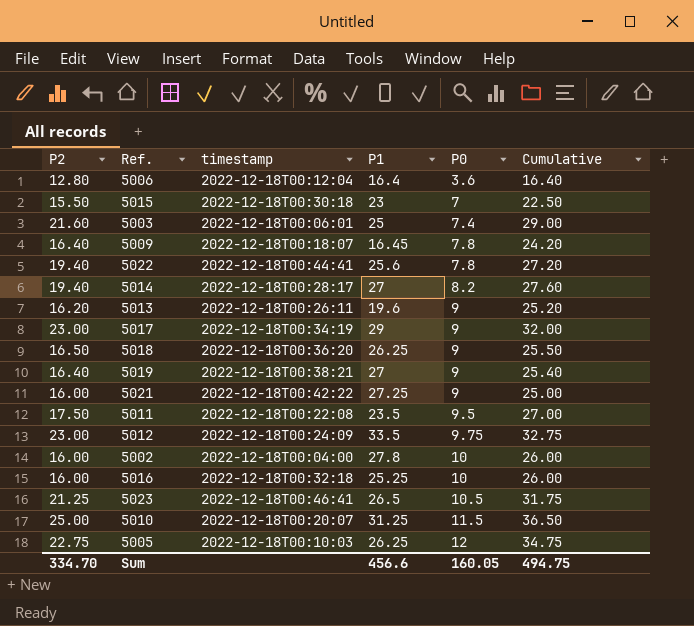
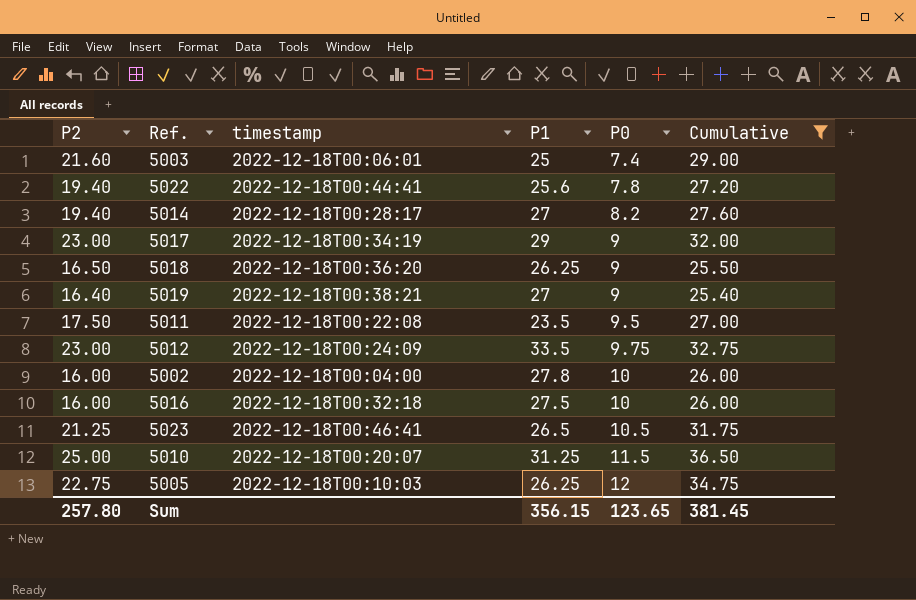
filter: none -> Cumulative >= 25.40
5016 | P1: 25.25 -> 27.5
Sum | P2: 334.70 -> 257.80
Sum | P1: 456.6 -> 356.15
Sum | P0: 160.05 -> 123.65
Sum | Cumulative: 494.75 -> 381.45

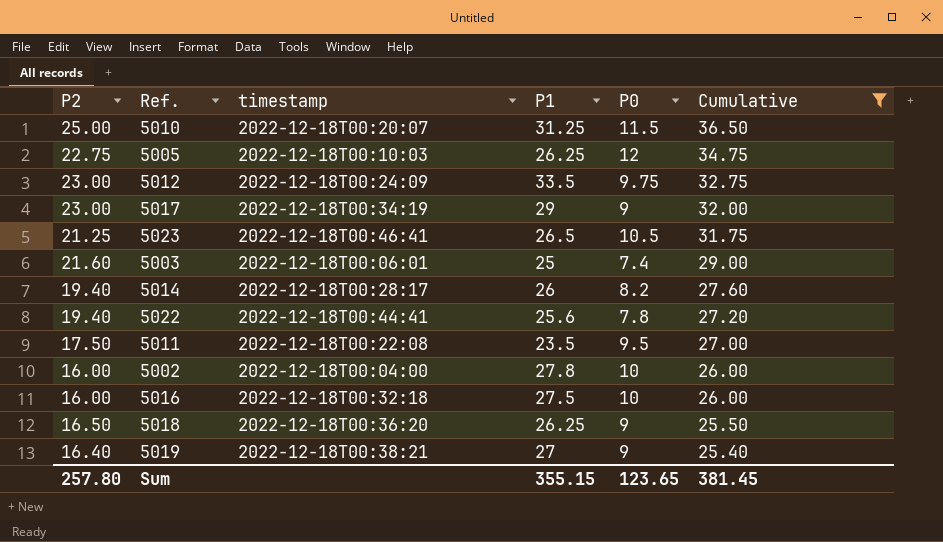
row order: P0 ascending -> Cumulative descending
5014 | P1: 27 -> 26
Sum | P1: 356.15 -> 355.15

